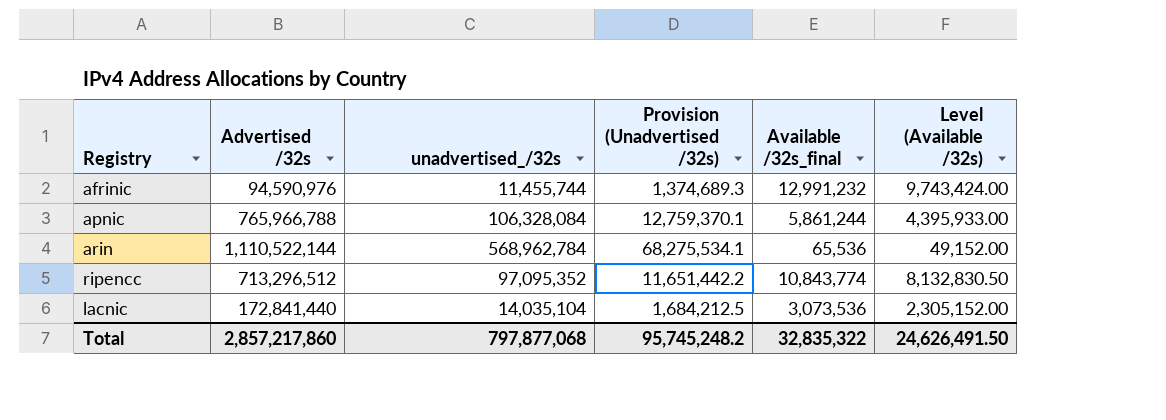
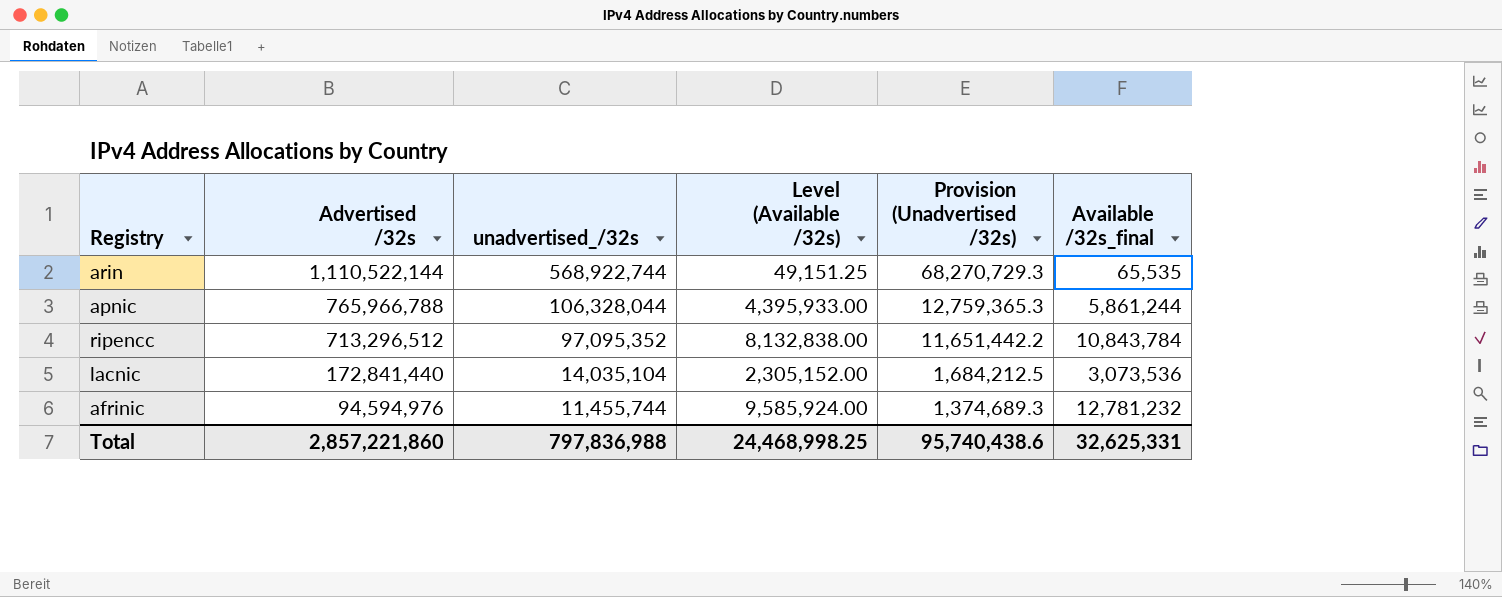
row order: none -> Advertised /32s descending
column Level (Available /32s) | position: 6 -> 4
arin | unadvertised_/32s: 568,962,784 -> 568,922,744
arin | Level (Available /32s): 49,152.00 -> 49,151.25
arin | Provision (Unadvertised /32s): 68,275,534.1 -> 68,270,729.3
arin | Available /32s_final: 65,536 -> 65,535
apnic | unadvertised_/32s: 106,328,084 -> 106,328,044
apnic | Provision (Unadvertised /32s): 12,759,370.1 -> 12,759,365.3
ripencc | Level (Available /32s): 8,132,830.50 -> 8,132,838.00
ripencc | Available /32s_final: 10,843,774 -> 10,843,784
afrinic | Advertised /32s: 94,590,976 -> 94,594,976
afrinic | Level (Available /32s): 9,743,424.00 -> 9,585,924.00
afrinic | Available /32s_final: 12,991,232 -> 12,781,232
Total | Advertised /32s: 2,857,217,860 -> 2,857,221,860
Total | unadvertised_/32s: 797,877,068 -> 797,836,988
Total | Level (Available /32s): 24,626,491.50 -> 24,468,998.25
Total | Provision (Unadvertised /32s): 95,745,248.2 -> 95,740,438.6
Total | Available /32s_final: 32,835,322 -> 32,625,331

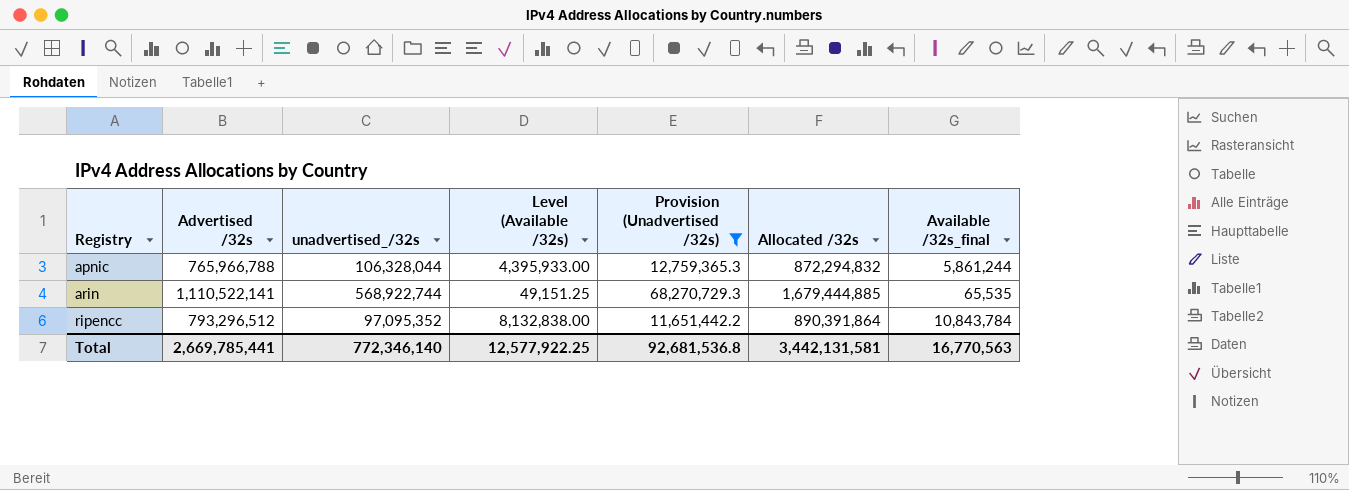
filter: none -> Provision (Unadvertised /32s) >= 11,651,442.2
row order: Advertised /32s descending -> Registry ascending
column Allocated /32s | formula: none -> [Advertised /32s] + [unadvertised_/32s]
arin | Advertised /32s: 1,110,522,144 -> 1,110,522,141
ripencc | Advertised /32s: 713,296,512 -> 793,296,512
Total | Advertised /32s: 2,857,221,860 -> 2,669,785,441
Total | unadvertised_/32s: 797,836,988 -> 772,346,140
Total | Level (Available /32s): 24,468,998.25 -> 12,577,922.25
Total | Provision (Unadvertised /32s): 95,740,438.6 -> 92,681,536.8
Total | Available /32s_final: 32,625,331 -> 16,770,563

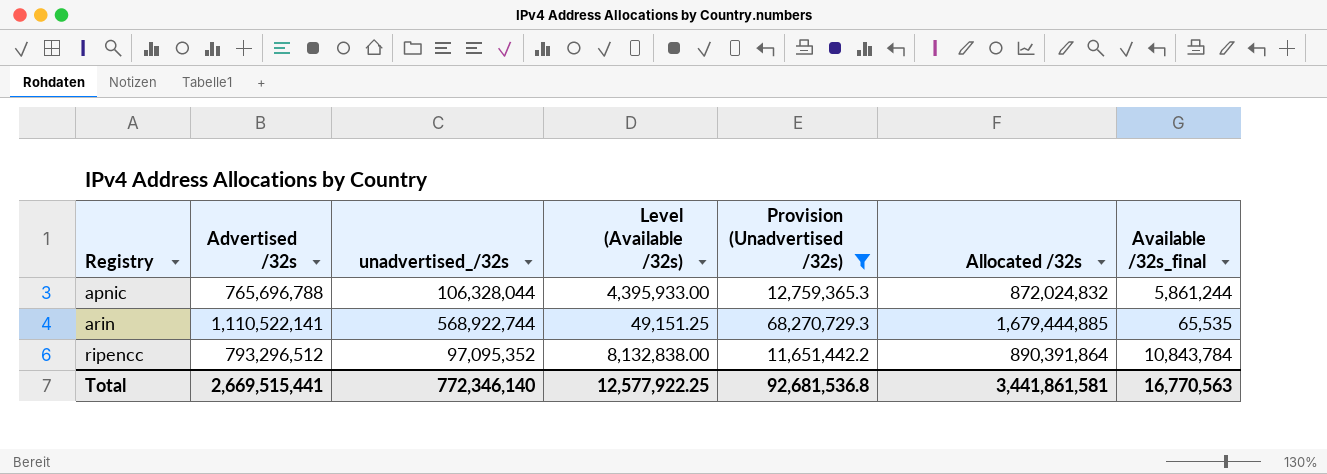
apnic | Advertised /32s: 765,966,788 -> 765,696,788
apnic | Allocated /32s: 872,294,832 -> 872,024,832
Total | Advertised /32s: 2,669,785,441 -> 2,669,515,441
Total | Allocated /32s: 3,442,131,581 -> 3,441,861,581

